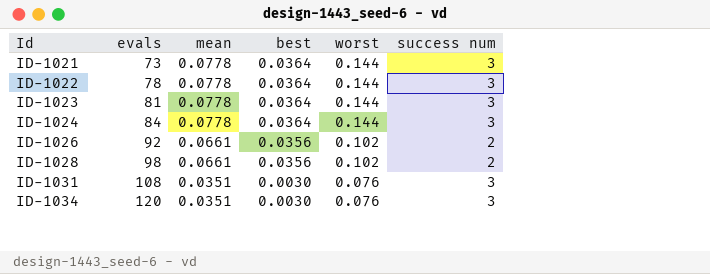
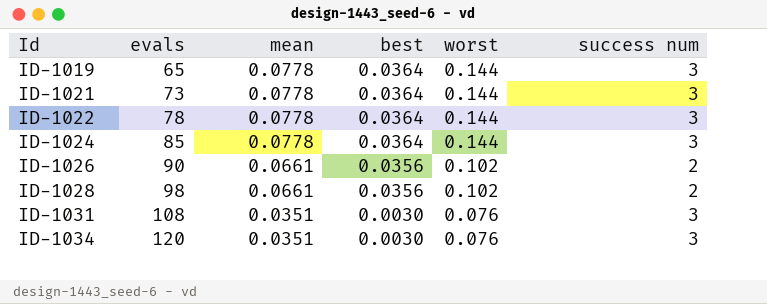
row ID-1023: 81 | 0.0778 | 0.0364 | 0.144 | 3 -> none
row ID-1019: none -> 65 | 0.0778 | 0.0364 | 0.144 | 3
ID-1024 | evals: 84 -> 85
ID-1026 | evals: 92 -> 90

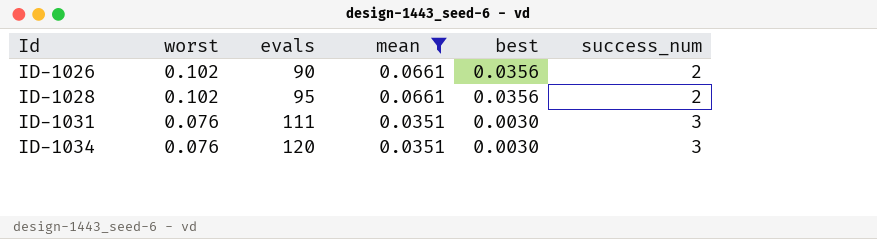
filter: none -> mean != 0.0778
column worst | position: 5 -> 2
column name: success num -> success_num
ID-1028 | evals: 98 -> 95
ID-1031 | evals: 108 -> 111

